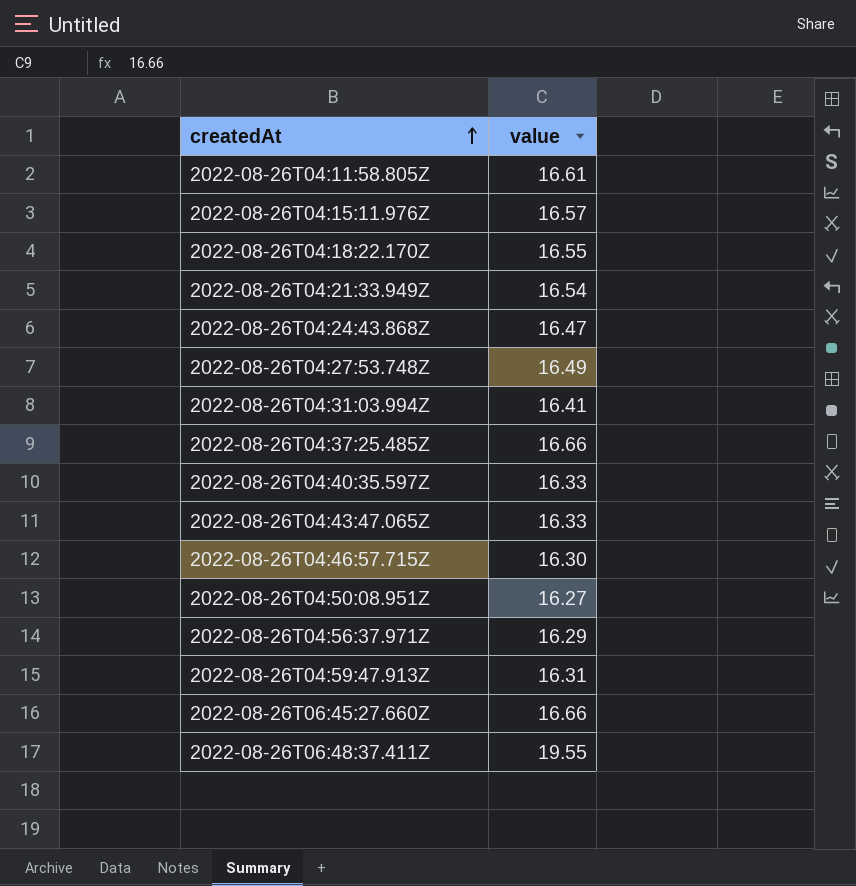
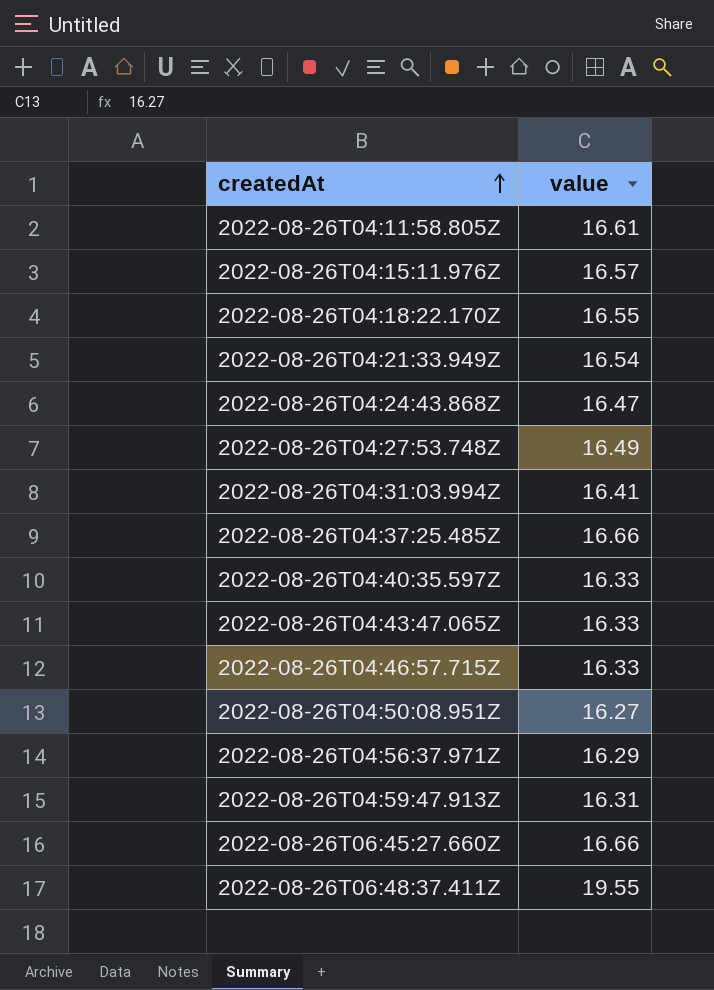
2022-08-26T04:46:57.715Z | value: 16.30 -> 16.33

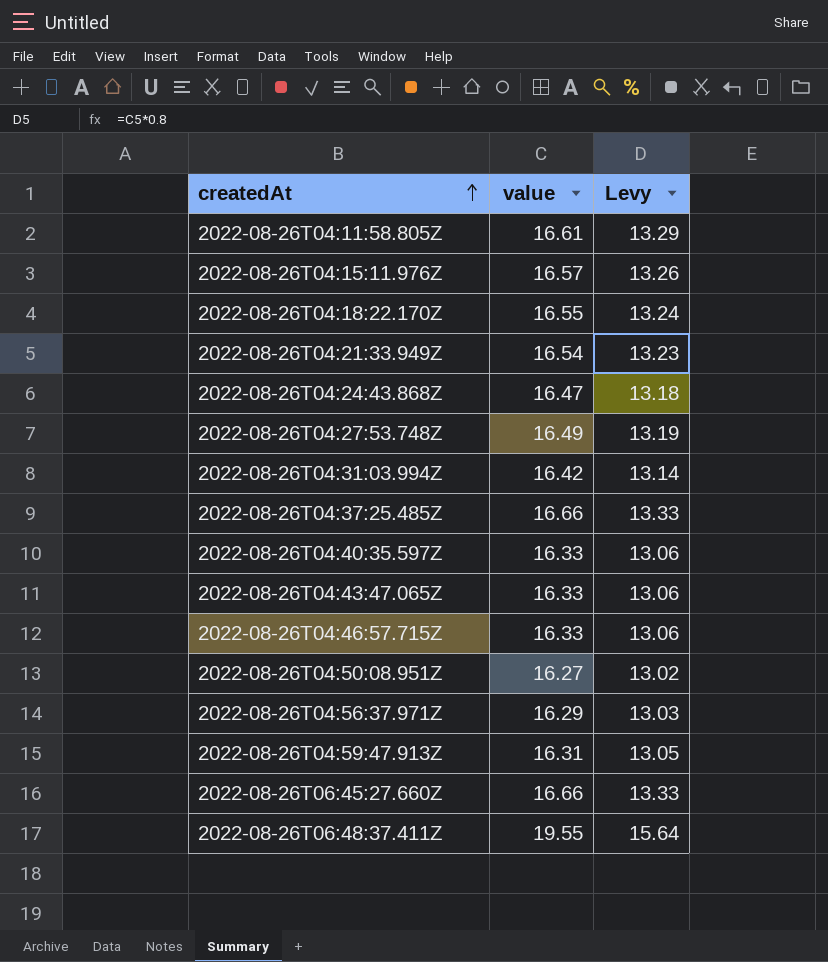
column Levy | formula: none -> [value] * 0.8
2022-08-26T04:31:03.994Z | value: 16.41 -> 16.42

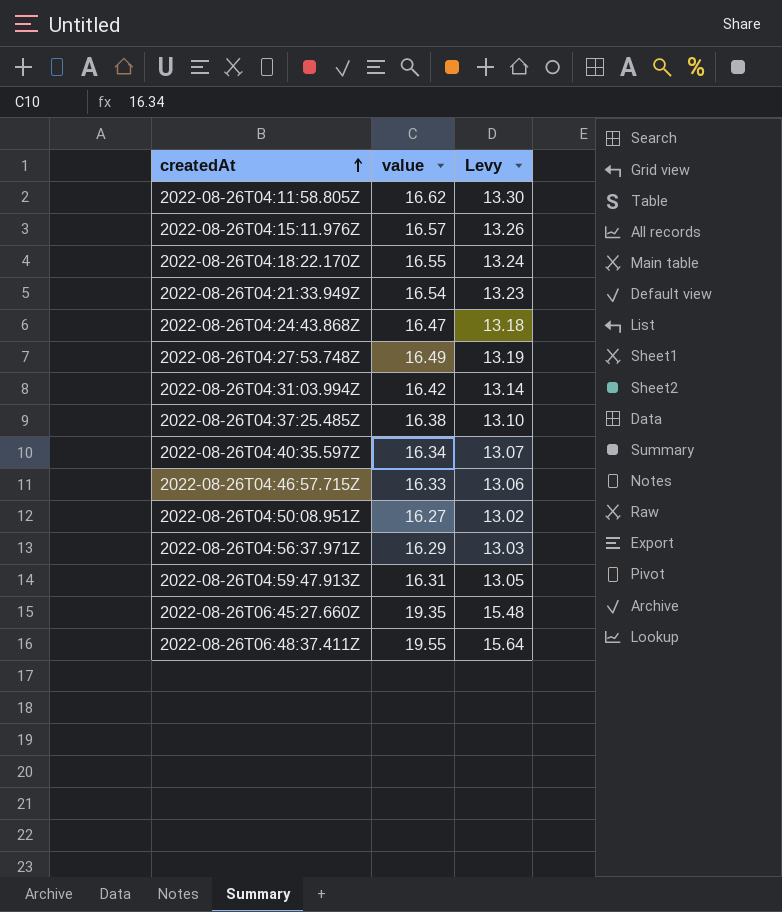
row 2022-08-26T04:43:47.065Z: 16.33 | 13.06 -> none
2022-08-26T04:11:58.805Z | value: 16.61 -> 16.62
2022-08-26T04:11:58.805Z | Levy: 13.29 -> 13.30
2022-08-26T04:37:25.485Z | value: 16.66 -> 16.38
2022-08-26T04:37:25.485Z | Levy: 13.33 -> 13.10
2022-08-26T04:40:35.597Z | value: 16.33 -> 16.34
2022-08-26T04:40:35.597Z | Levy: 13.06 -> 13.07
2022-08-26T06:45:27.660Z | value: 16.66 -> 19.35
2022-08-26T06:45:27.660Z | Levy: 13.33 -> 15.48

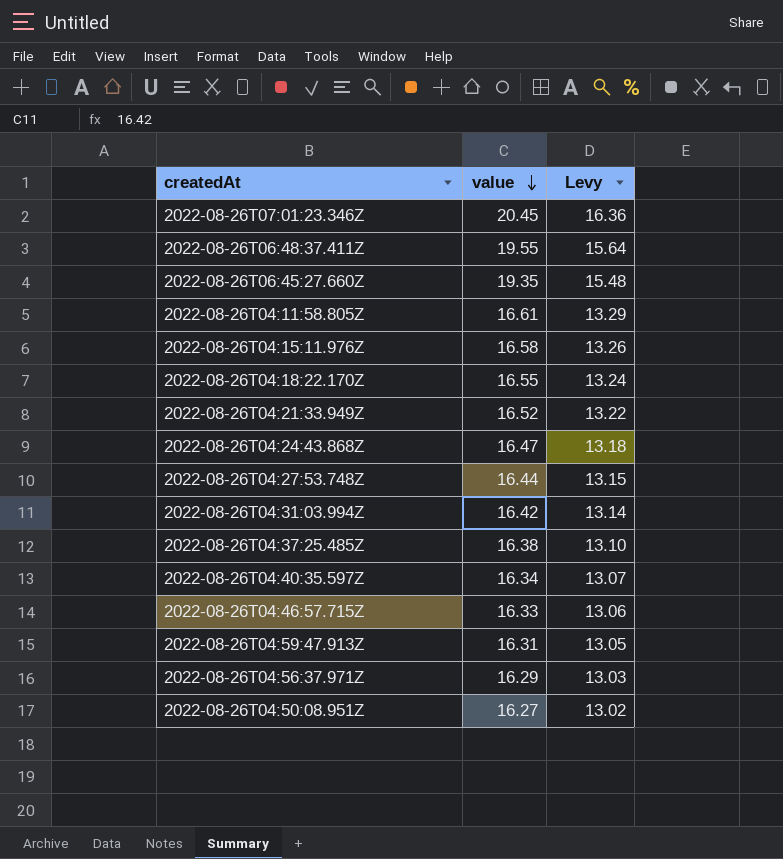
row order: createdAt ascending -> value descending
row 2022-08-26T07:01:23.346Z: none -> 20.45 | 16.36
2022-08-26T04:11:58.805Z | value: 16.62 -> 16.61
2022-08-26T04:11:58.805Z | Levy: 13.30 -> 13.29
2022-08-26T04:15:11.976Z | value: 16.57 -> 16.58
2022-08-26T04:21:33.949Z | value: 16.54 -> 16.52
2022-08-26T04:21:33.949Z | Levy: 13.23 -> 13.22
2022-08-26T04:27:53.748Z | value: 16.49 -> 16.44
2022-08-26T04:27:53.748Z | Levy: 13.19 -> 13.15

